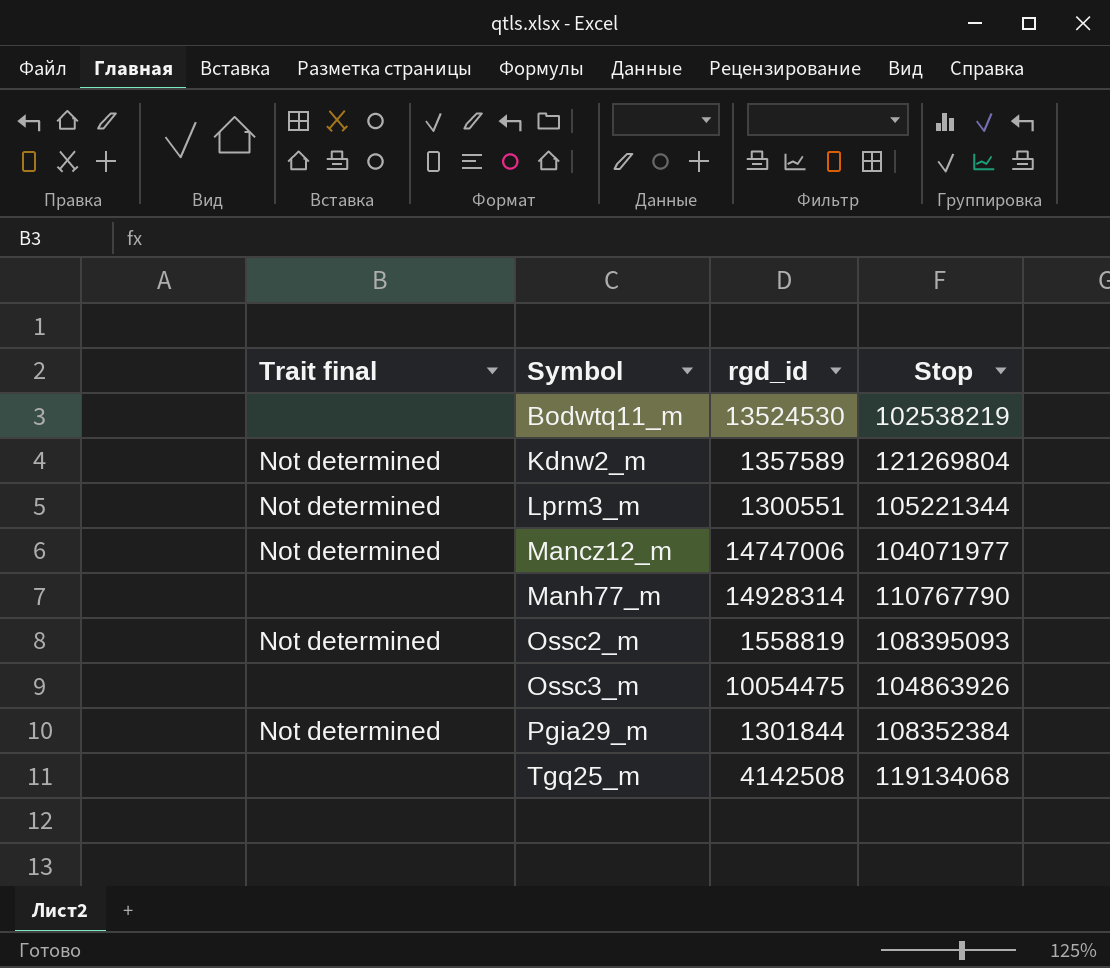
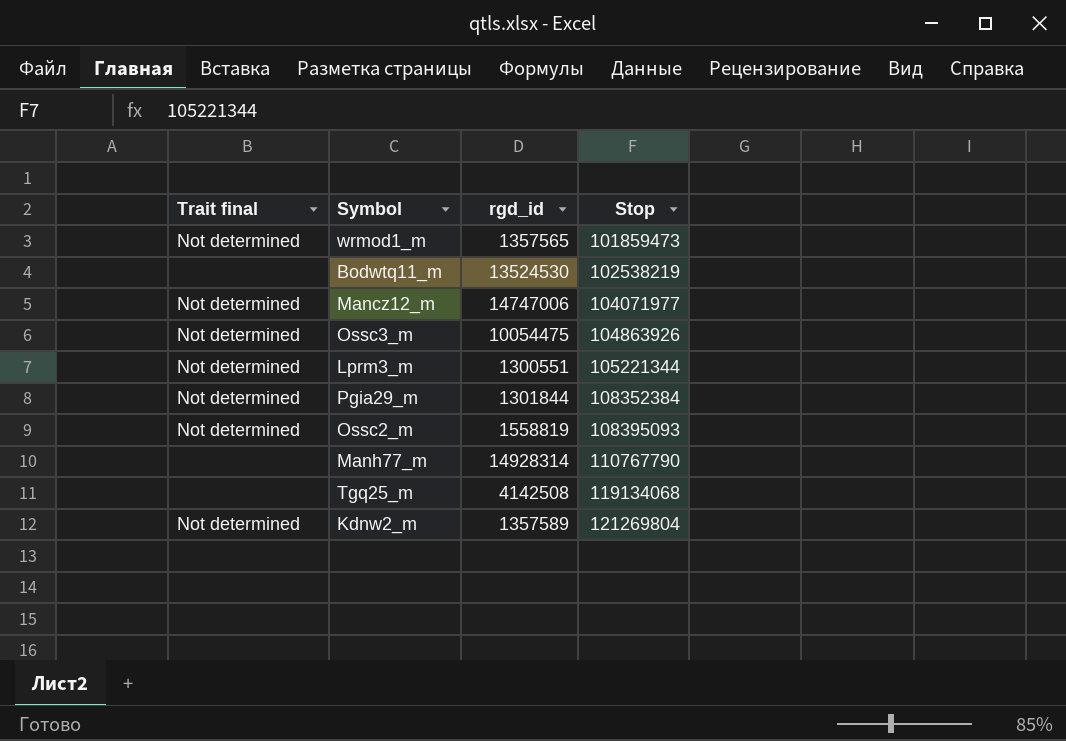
row order: Symbol ascending -> Stop ascending
row wrmod1_m: none -> Not determined | 1357565 | 101859473
Ossc3_m | Trait final: none -> Not determined

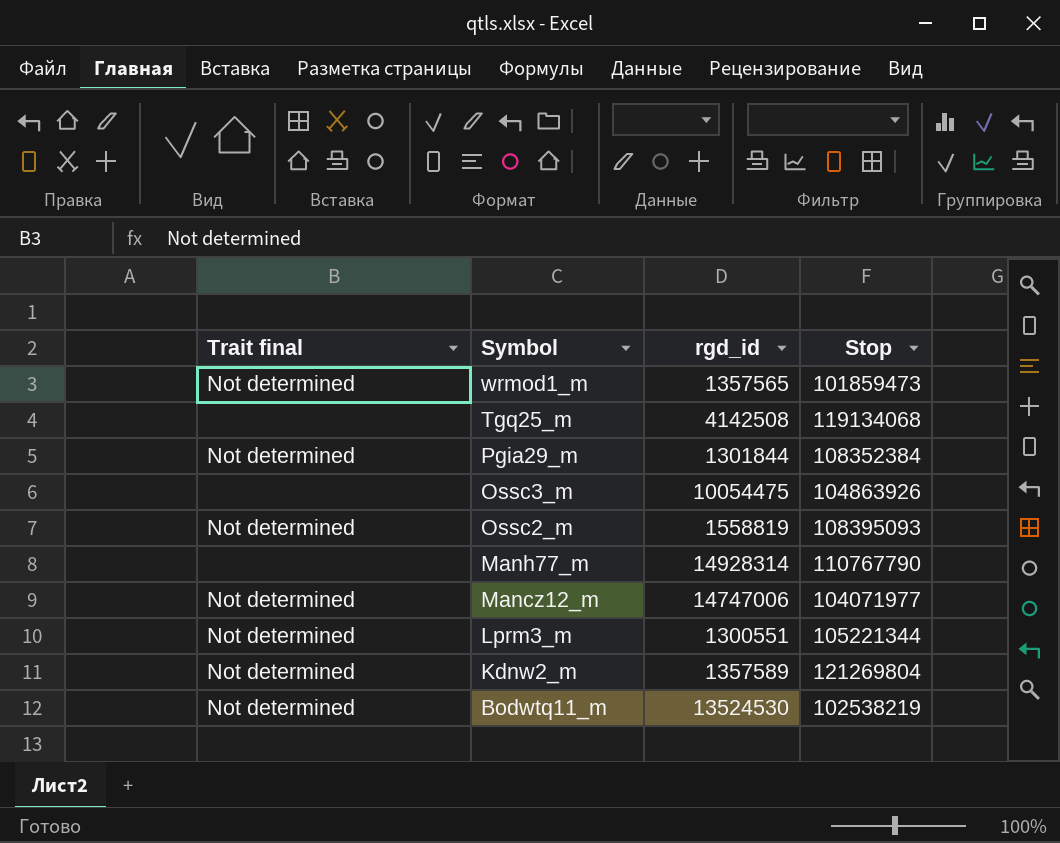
row order: Stop ascending -> Symbol descending
Ossc3_m | Trait final: Not determined -> none
Bodwtq11_m | Trait final: none -> Not determined

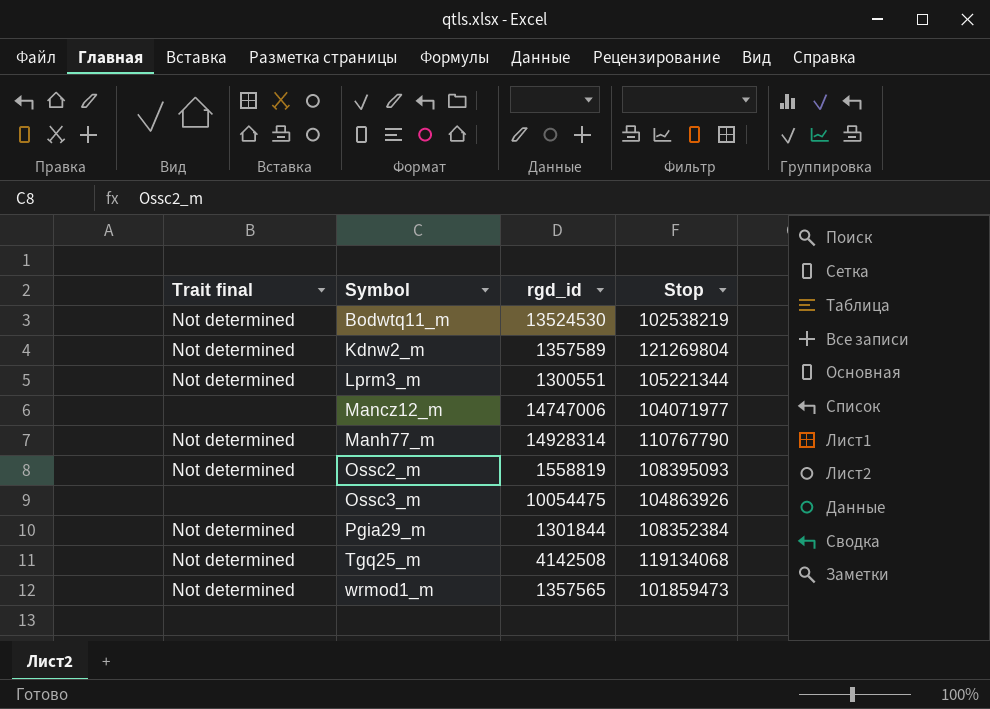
row order: Symbol descending -> Symbol ascending
Mancz12_m | Trait final: Not determined -> none
Manh77_m | Trait final: none -> Not determined
Tgq25_m | Trait final: none -> Not determined

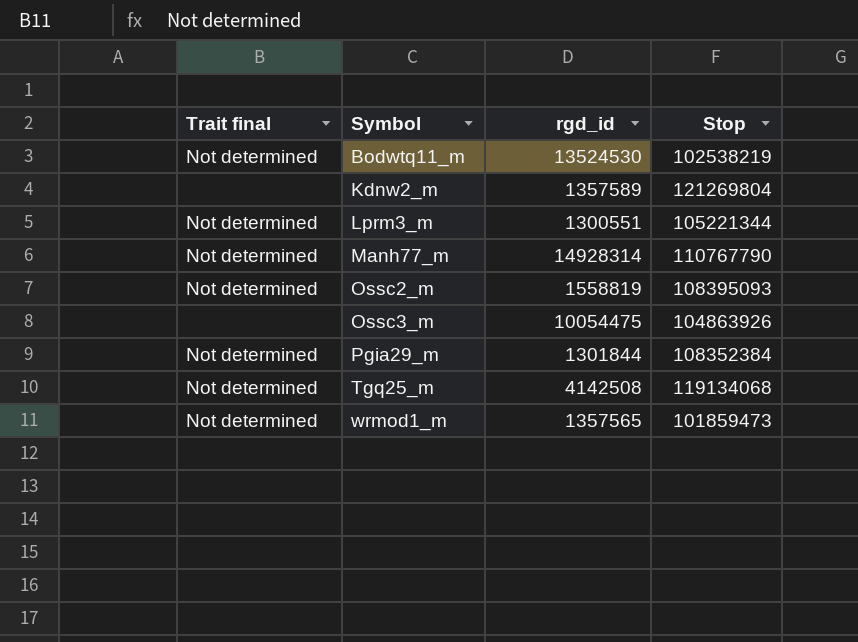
row Mancz12_m: none | 14747006 | 104071977 -> none
Kdnw2_m | Trait final: Not determined -> none

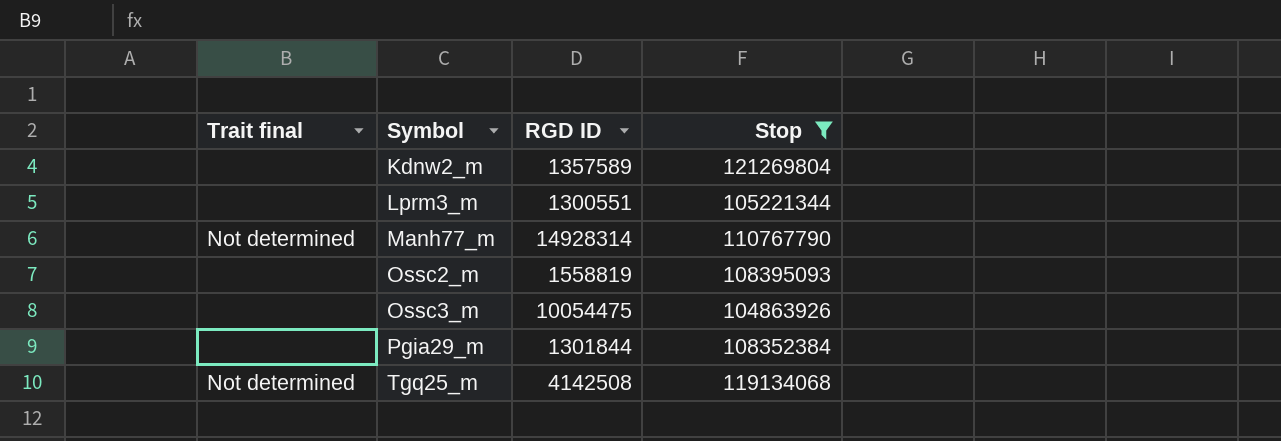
filter: none -> Stop >= 104863926
column name: rgd_id -> RGD ID
Lprm3_m | Trait final: Not determined -> none
Ossc2_m | Trait final: Not determined -> none
Pgia29_m | Trait final: Not determined -> none

